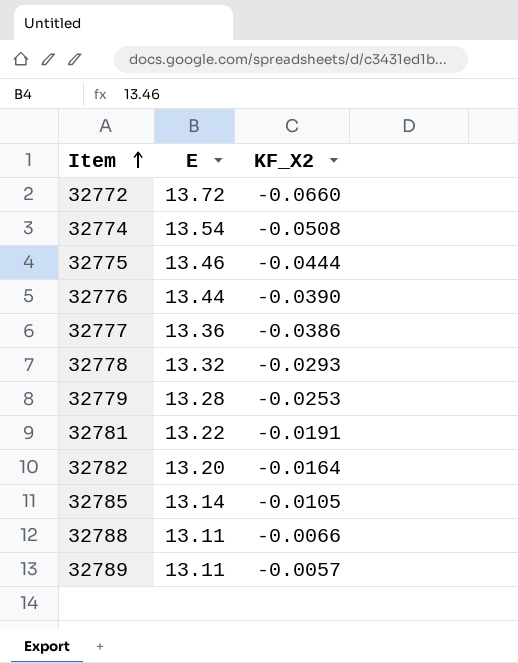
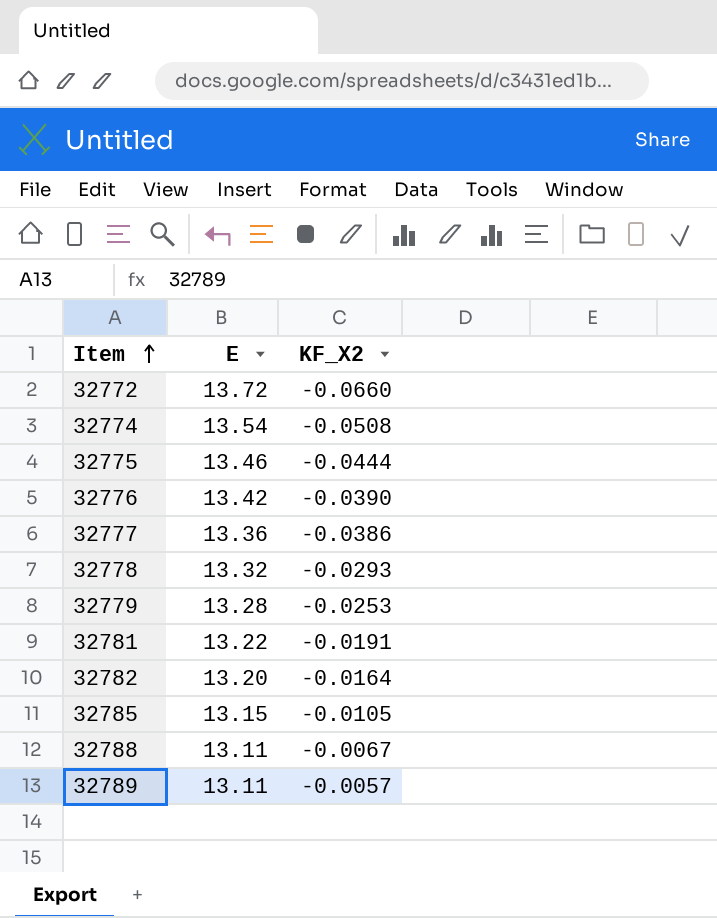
32776 | E: 13.44 -> 13.42
32785 | E: 13.14 -> 13.15
32788 | KF_X2: -0.0066 -> -0.0067

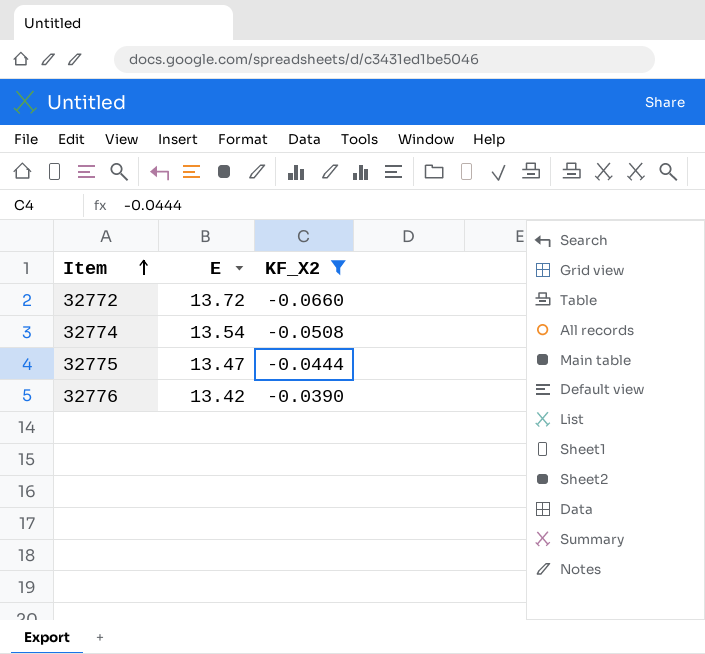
filter: none -> KF_X2 <= -0.0390
32775 | E: 13.46 -> 13.47

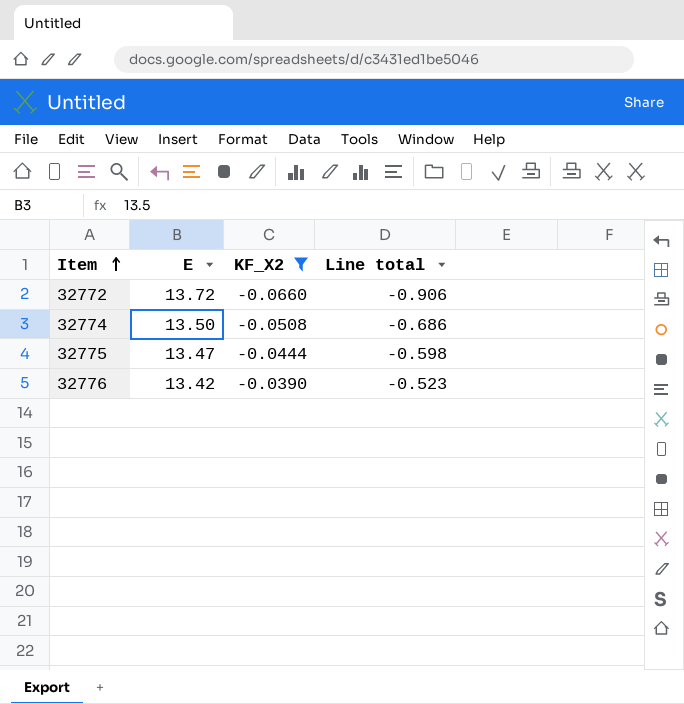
column Line total | formula: none -> [E] * [KF_X2]
32774 | E: 13.54 -> 13.50

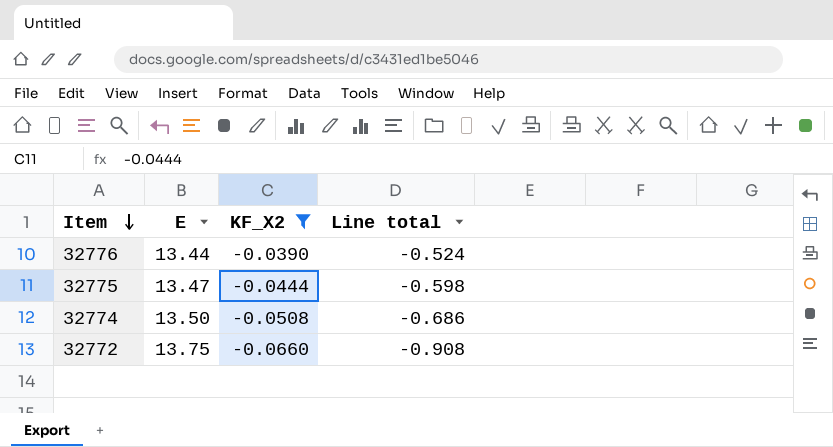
row order: Item ascending -> Item descending
32776 | E: 13.42 -> 13.44
32776 | Line total: -0.523 -> -0.524
32772 | E: 13.72 -> 13.75
32772 | Line total: -0.906 -> -0.908

